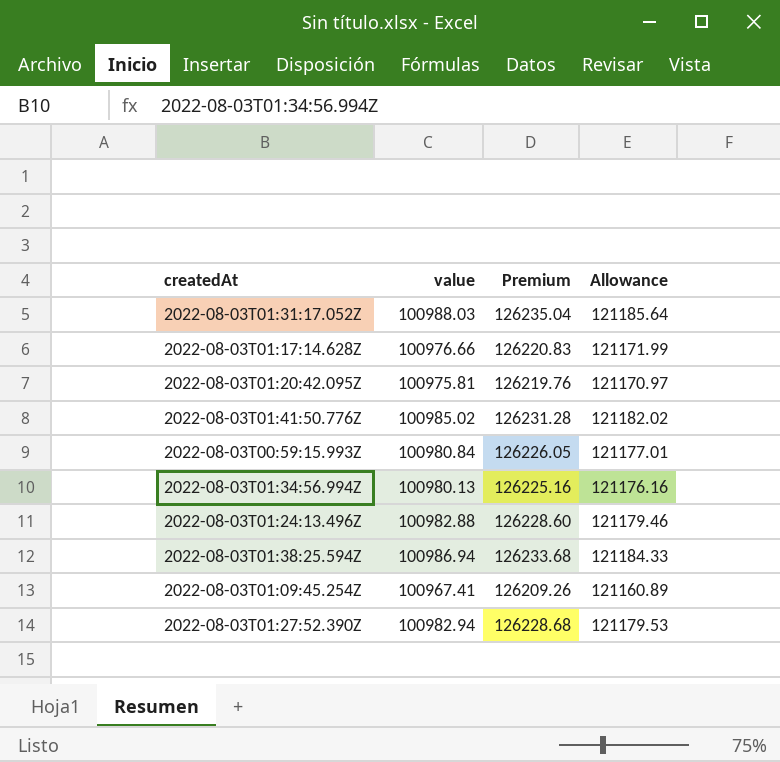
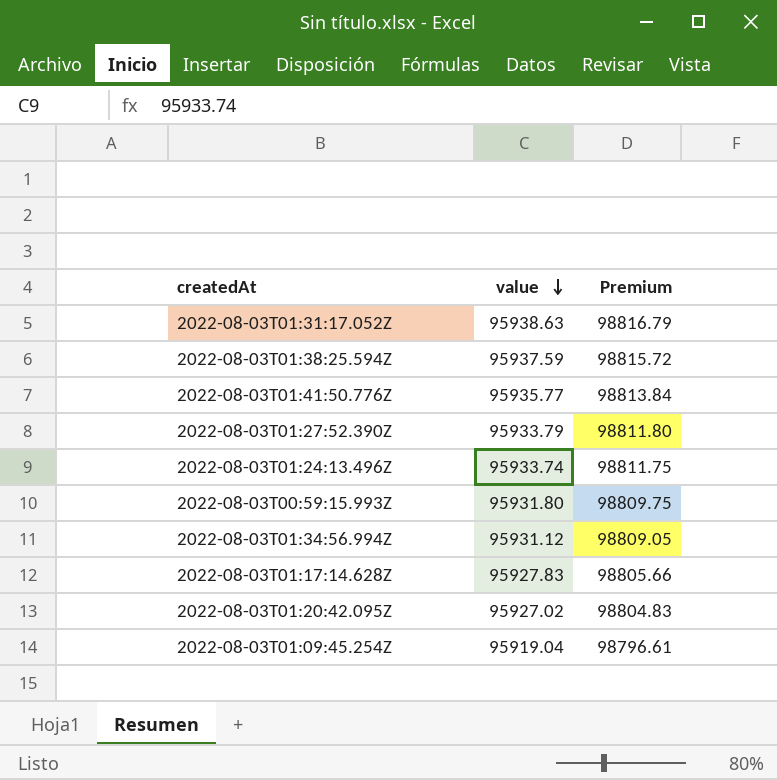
row order: none -> value descending
column Allowance | formula: [value] * 1.2 -> none
column Premium | formula: [value] * 1.25 -> [value] * 1.03
2022-08-03T01:31:17.052Z | value: 100988.03 -> 95938.63
2022-08-03T01:38:25.594Z | value: 100986.94 -> 95937.59
2022-08-03T01:41:50.776Z | value: 100985.02 -> 95935.77
2022-08-03T01:27:52.390Z | value: 100982.94 -> 95933.79
2022-08-03T01:24:13.496Z | value: 100982.88 -> 95933.74
2022-08-03T00:59:15.993Z | value: 100980.84 -> 95931.80
2022-08-03T01:34:56.994Z | value: 100980.13 -> 95931.12
2022-08-03T01:17:14.628Z | value: 100976.66 -> 95927.83
2022-08-03T01:20:42.095Z | value: 100975.81 -> 95927.02
2022-08-03T01:09:45.254Z | value: 100967.41 -> 95919.04

